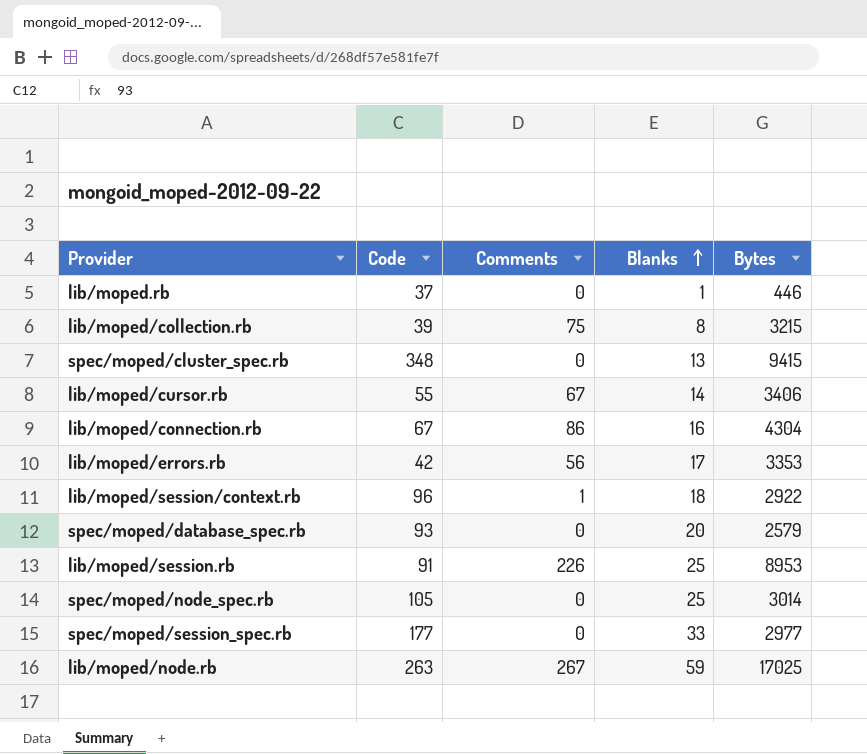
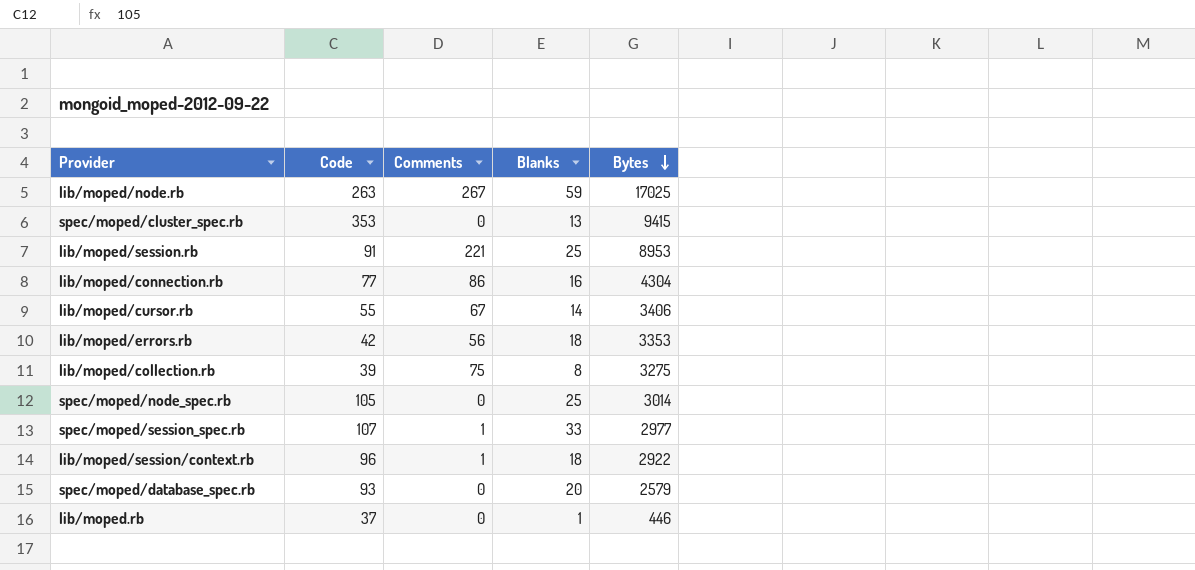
row order: Blanks ascending -> Bytes descending
spec/moped/cluster_spec.rb | Code: 348 -> 353
lib/moped/session.rb | Comments: 226 -> 221
lib/moped/connection.rb | Code: 67 -> 77
lib/moped/errors.rb | Blanks: 17 -> 18
lib/moped/collection.rb | Bytes: 3215 -> 3275
spec/moped/session_spec.rb | Code: 177 -> 107
spec/moped/session_spec.rb | Comments: 0 -> 1

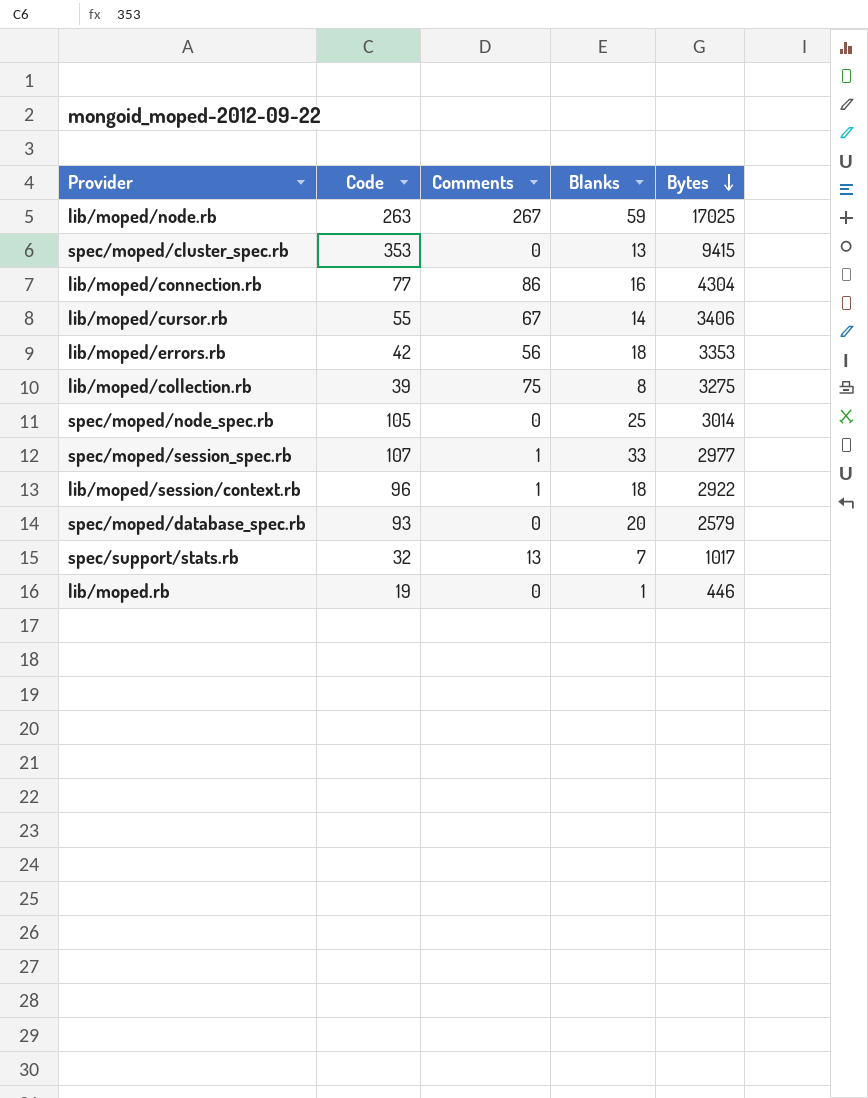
row lib/moped/session.rb: 91 | 221 | 25 | 8953 -> none
row spec/support/stats.rb: none -> 32 | 13 | 7 | 1017
lib/moped.rb | Code: 37 -> 19

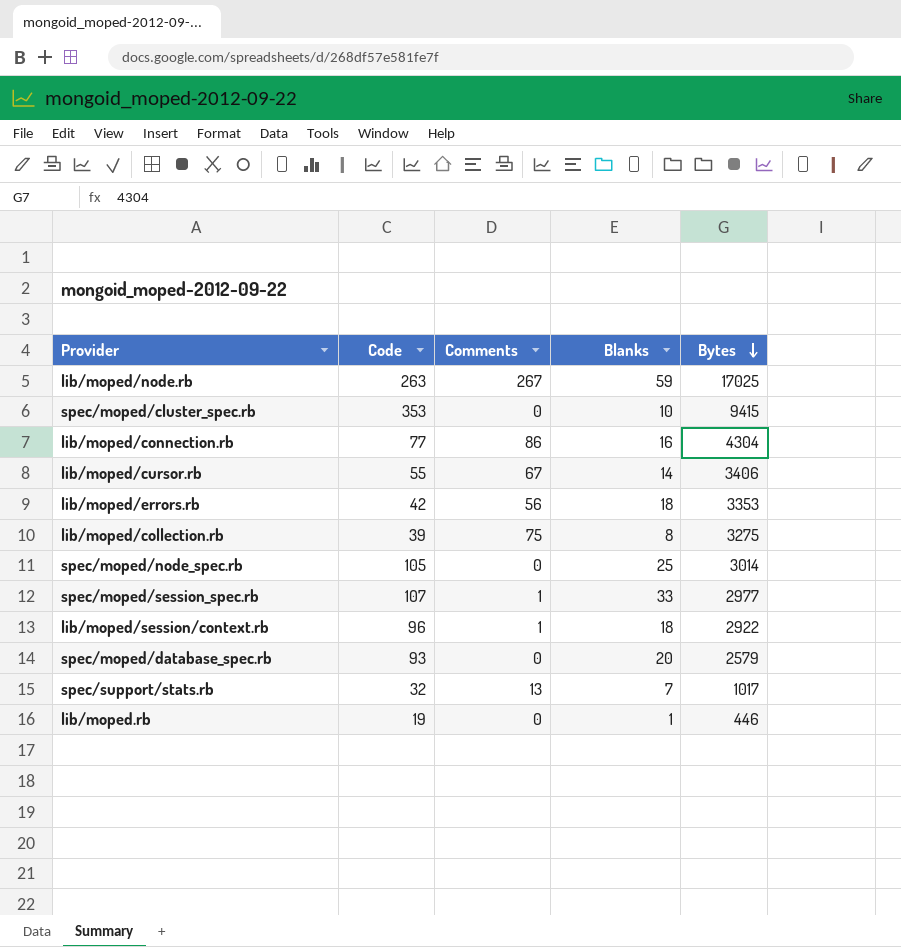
spec/moped/cluster_spec.rb | Blanks: 13 -> 10

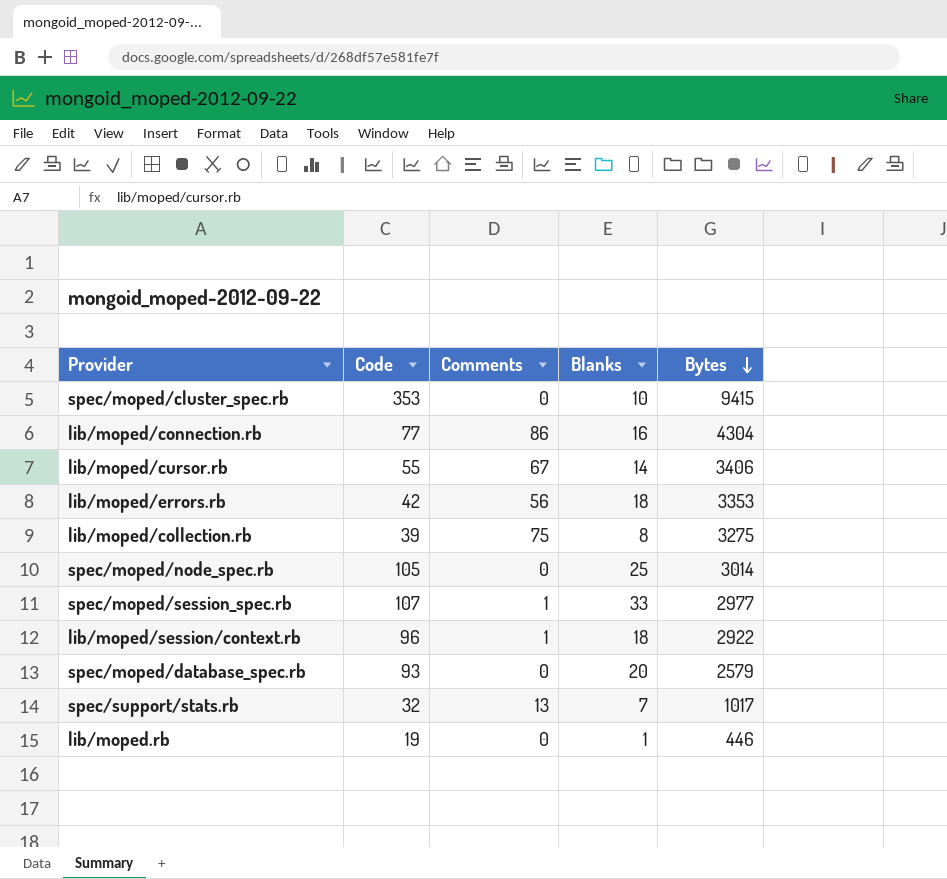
row lib/moped/node.rb: 263 | 267 | 59 | 17025 -> none

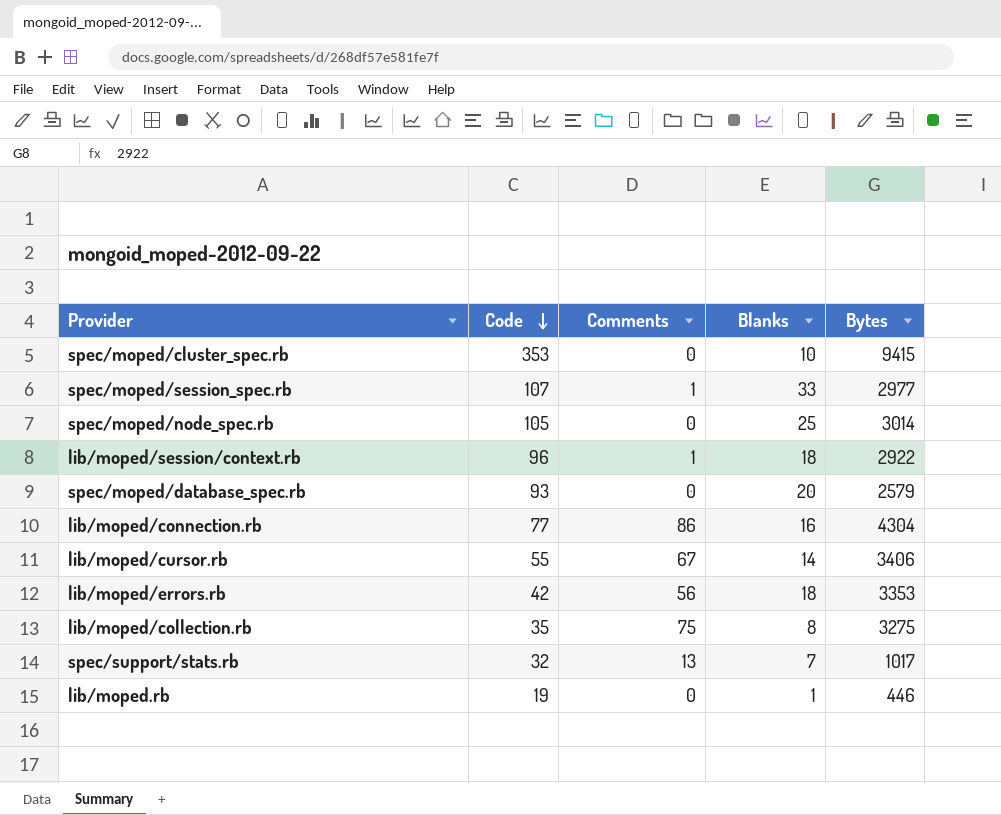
row order: Bytes descending -> Code descending
lib/moped/collection.rb | Code: 39 -> 35

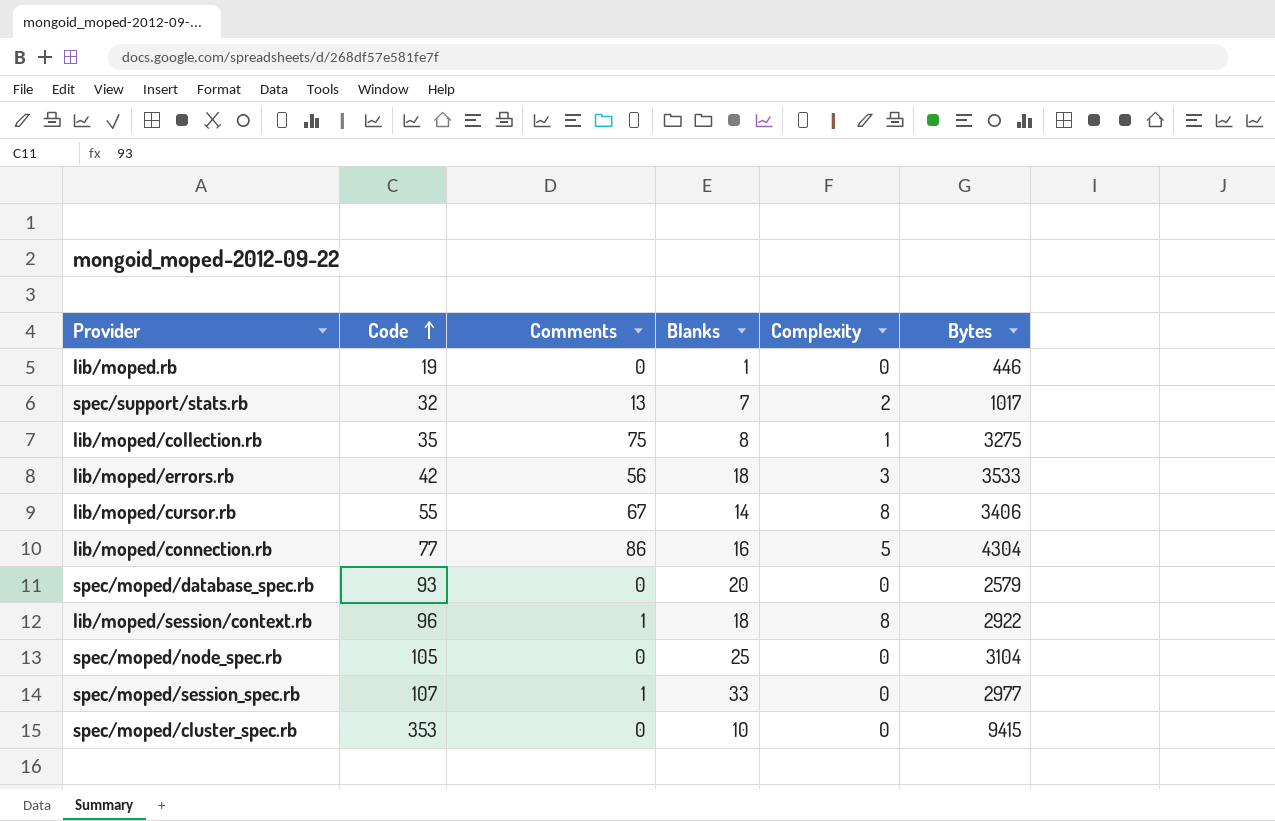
row order: Code descending -> Code ascending
column Complexity | position: none -> 5
lib/moped/errors.rb | Bytes: 3353 -> 3533
spec/moped/node_spec.rb | Bytes: 3014 -> 3104

